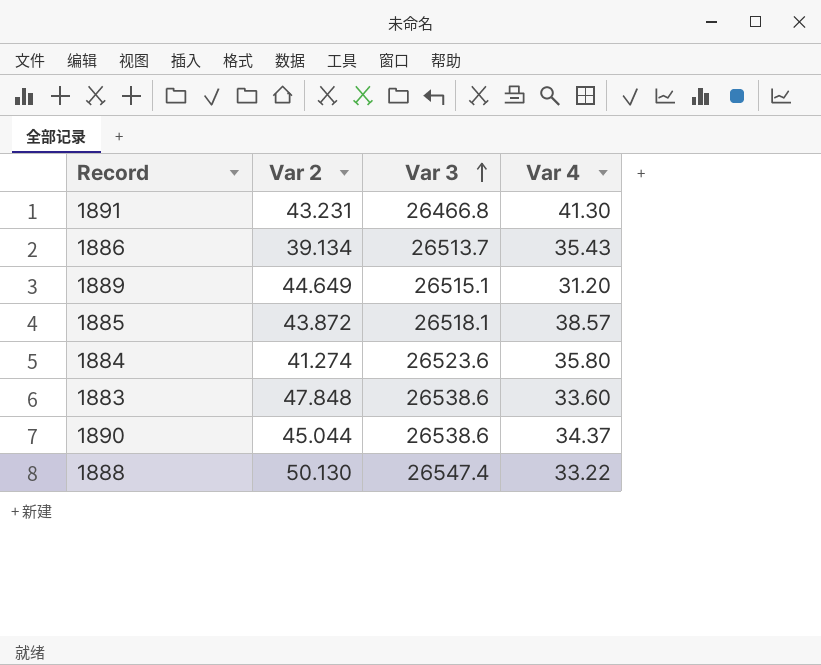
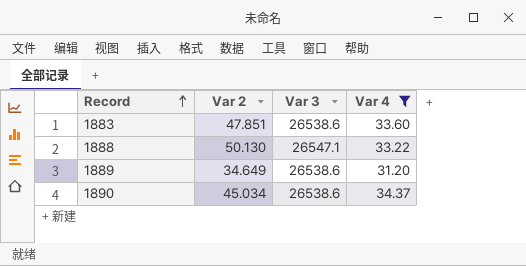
filter: none -> Var 4 <= 34.37
row order: Var 3 ascending -> Record ascending
1883 | Var 2: 47.848 -> 47.851
1888 | Var 3: 26547.4 -> 26547.1
1889 | Var 2: 44.649 -> 34.649
1889 | Var 3: 26515.1 -> 26538.6
1890 | Var 2: 45.044 -> 45.034

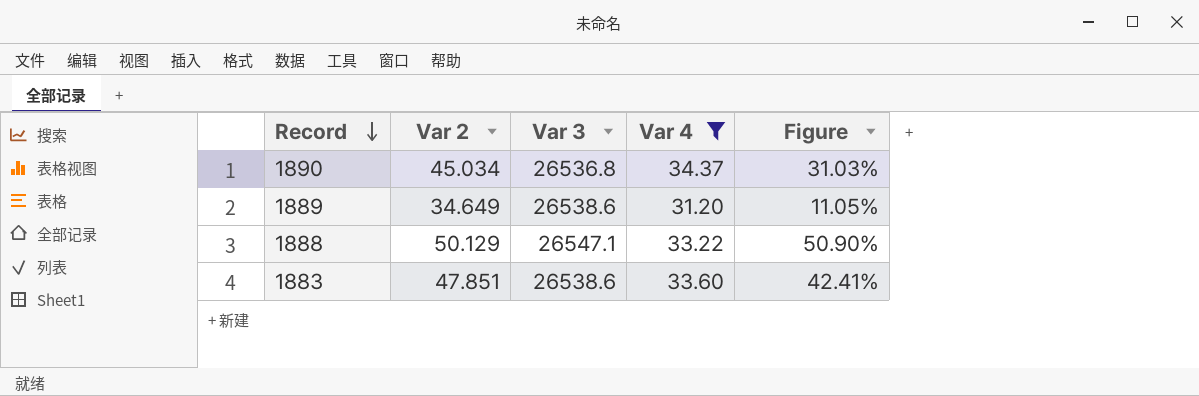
row order: Record ascending -> Record descending
column Figure | formula: none -> ([Var 2] - [Var 4]) / [Var 4]
1890 | Var 3: 26538.6 -> 26536.8
1888 | Var 2: 50.130 -> 50.129

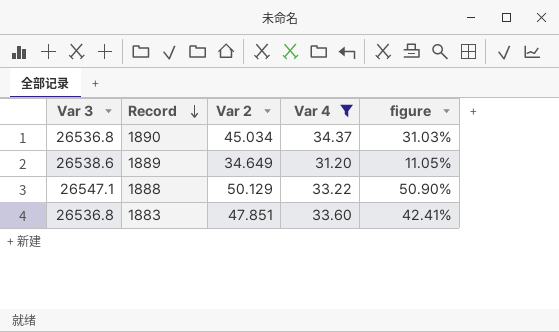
column Var 3 | position: 3 -> 1
column name: Figure -> figure
1883 | Var 3: 26538.6 -> 26536.8

